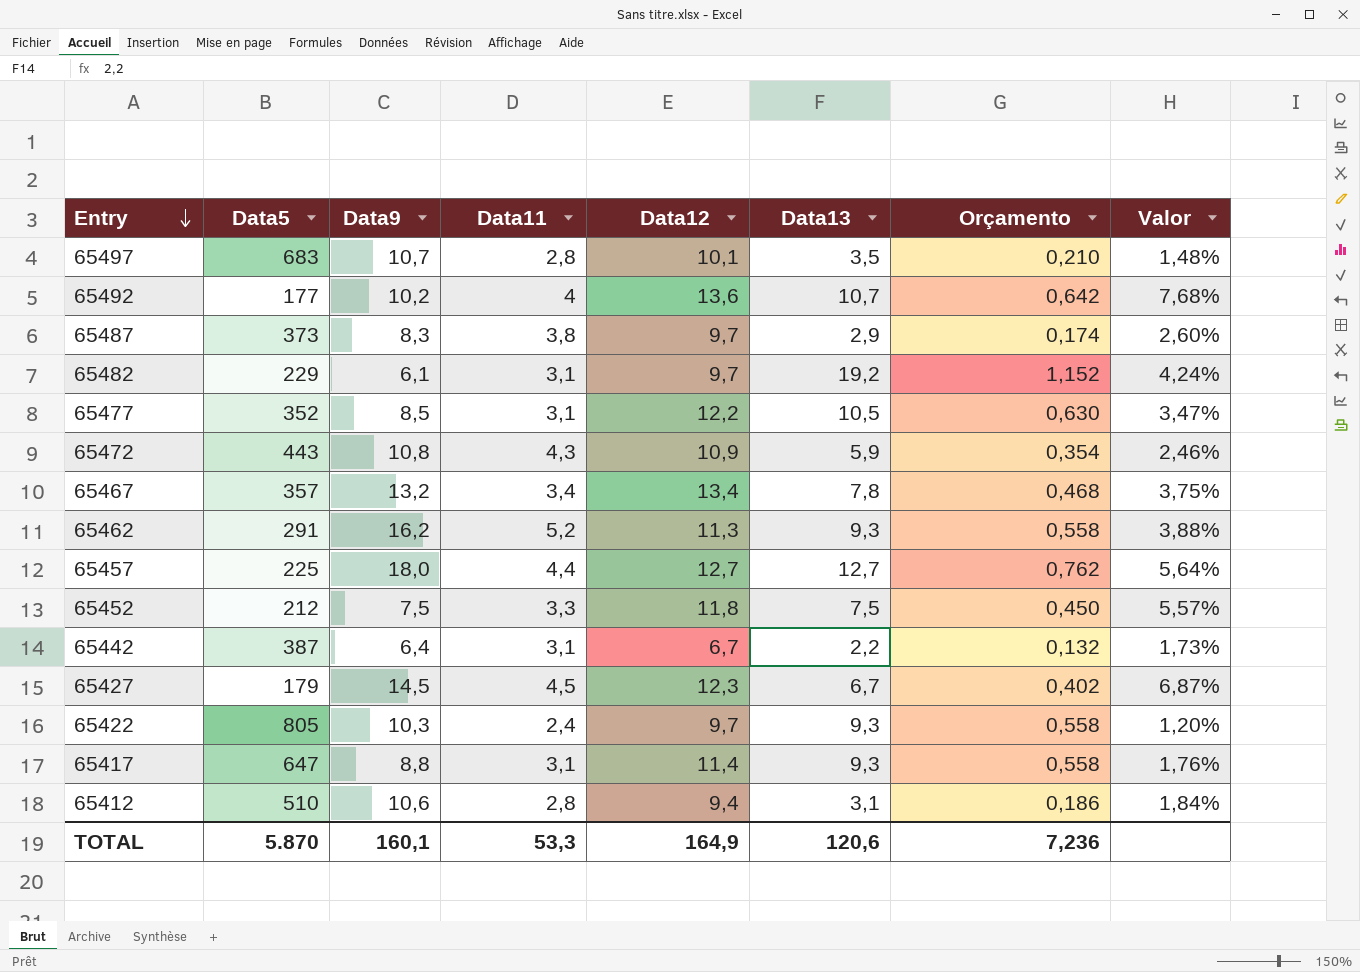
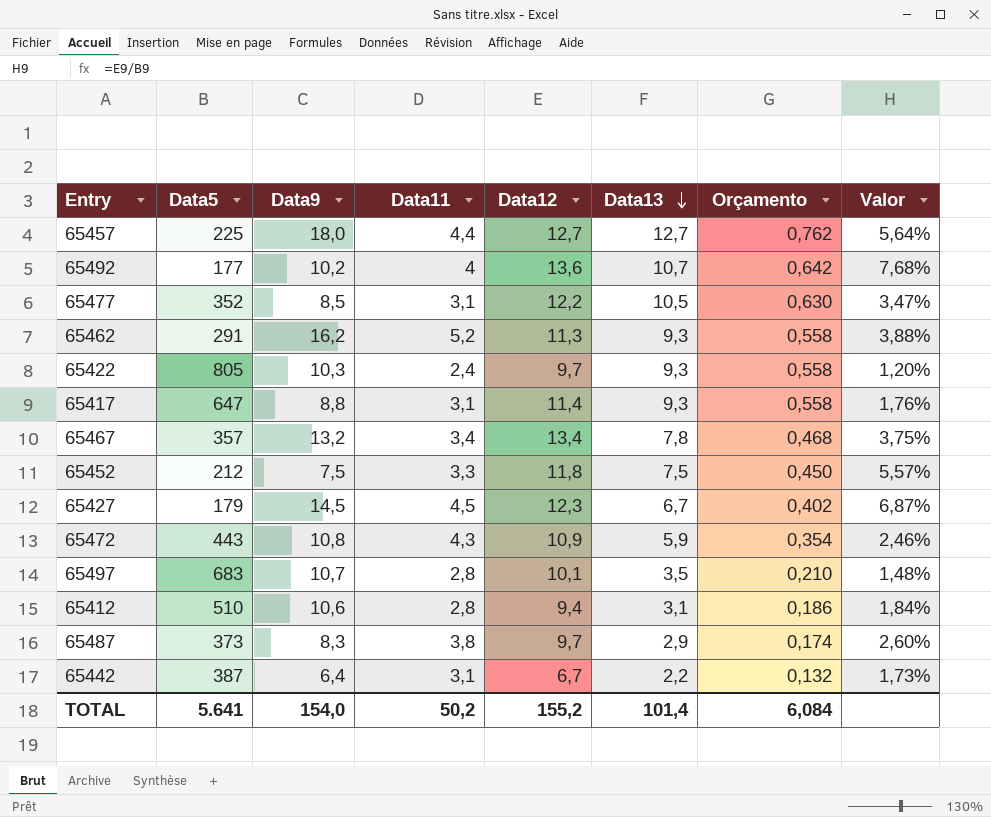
row order: Entry descending -> Data13 descending
row 65482: 229 | 6,1 | 3,1 | 9,7 | 19,2 | 1,152 | 4,24% -> none
TOTAL | Data5: 5.870 -> 5.641
TOTAL | Data9: 160,1 -> 154,0
TOTAL | Data11: 53,3 -> 50,2
TOTAL | Data12: 164,9 -> 155,2
TOTAL | Data13: 120,6 -> 101,4
TOTAL | Orçamento: 7,236 -> 6,084

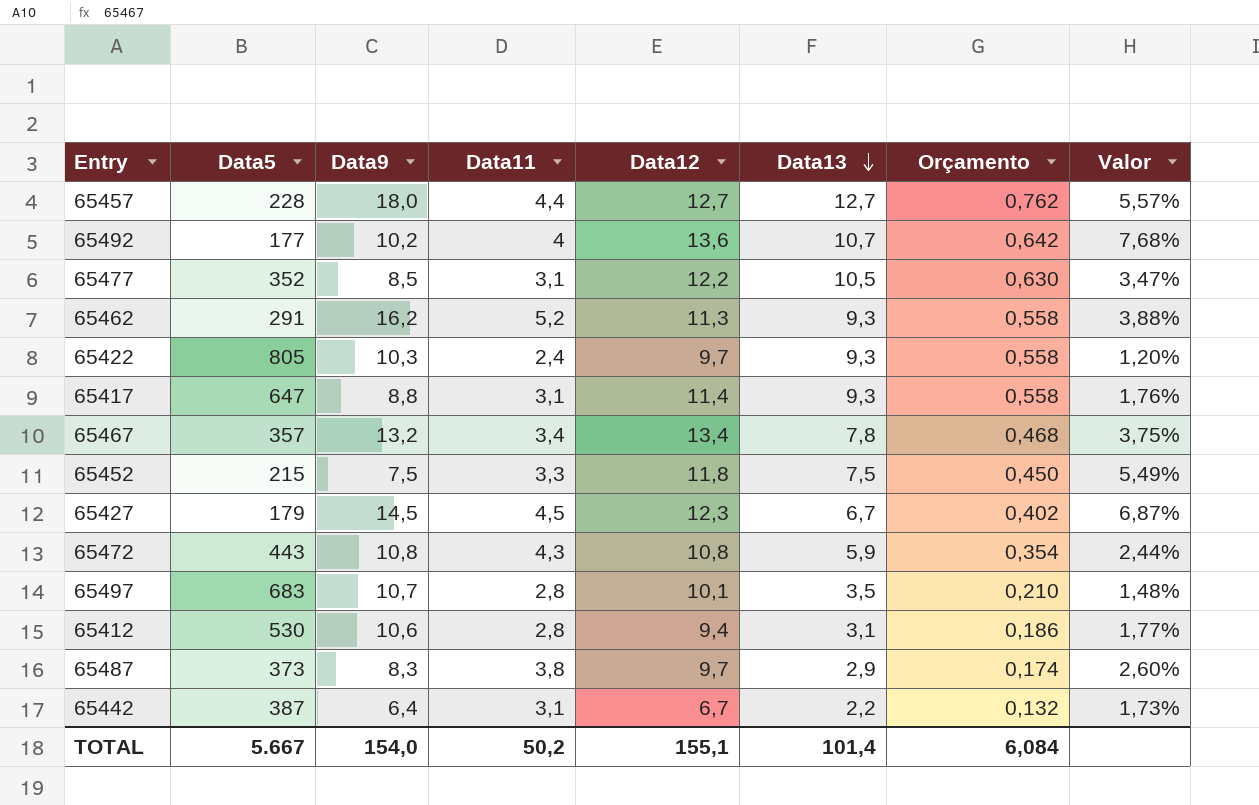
65457 | Data5: 225 -> 228
65457 | Valor: 5,64% -> 5,57%
65452 | Data5: 212 -> 215
65452 | Valor: 5,57% -> 5,49%
65472 | Data12: 10,9 -> 10,8
65472 | Valor: 2,46% -> 2,44%
65412 | Data5: 510 -> 530
65412 | Valor: 1,84% -> 1,77%
TOTAL | Data5: 5.641 -> 5.667
TOTAL | Data12: 155,2 -> 155,1

